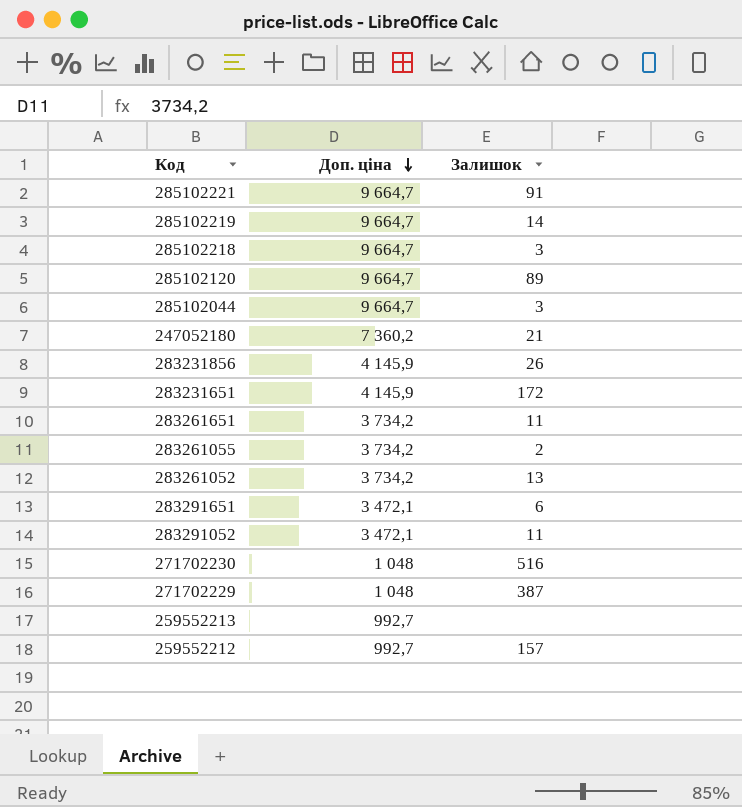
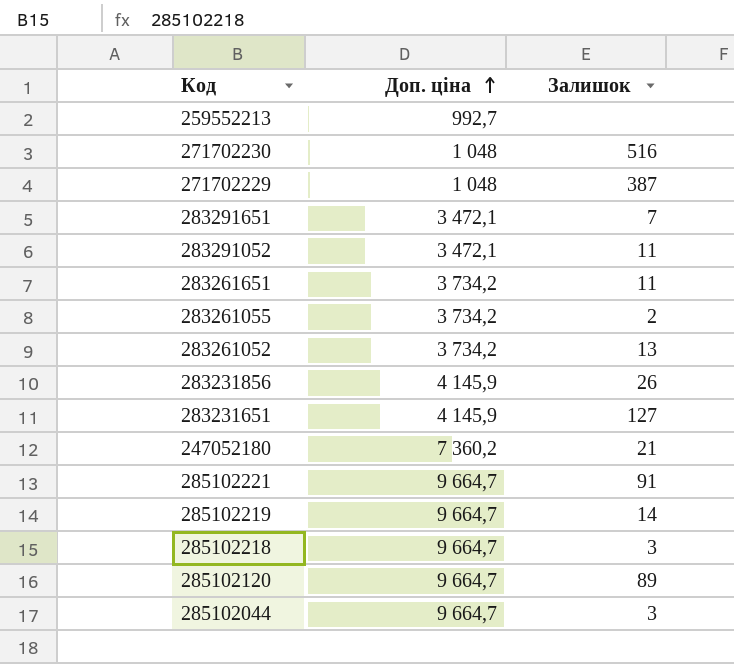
row order: Доп. ціна descending -> Доп. ціна ascending
row 259552212: 992,7 | 157 -> none
283291651 | Залишок: 6 -> 7
283231651 | Залишок: 172 -> 127

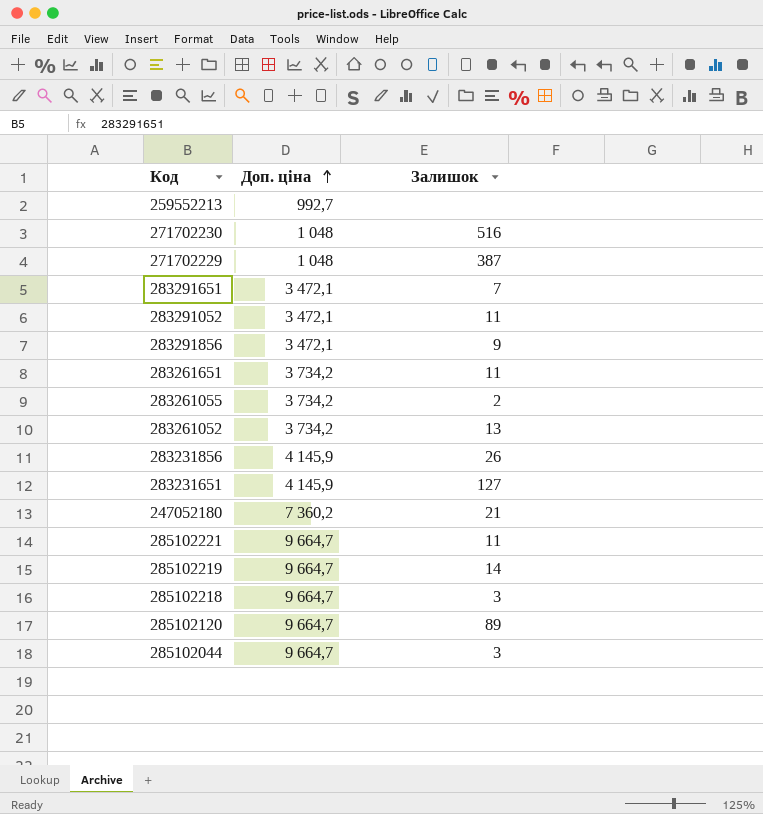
row 283291856: none -> 3 472,1 | 9
285102221 | Залишок: 91 -> 11

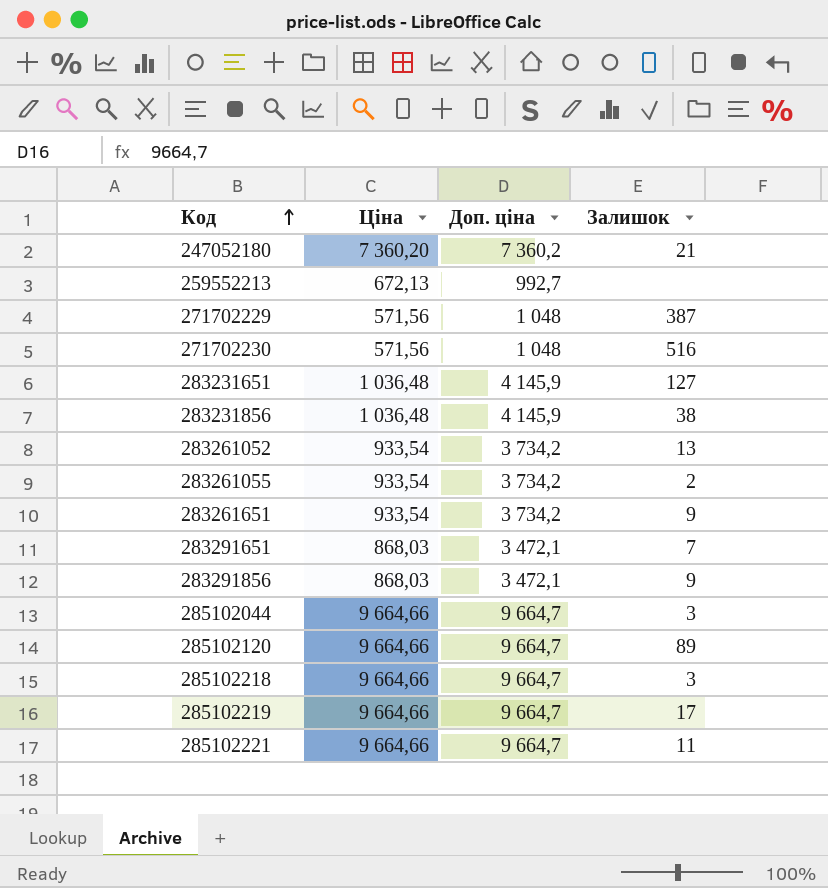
row order: Доп. ціна ascending -> Код ascending
column Ціна | position: none -> 2
row 283291052: 3 472,1 | 11 -> none
283231856 | Залишок: 26 -> 38
283261651 | Залишок: 11 -> 9
285102219 | Залишок: 14 -> 17

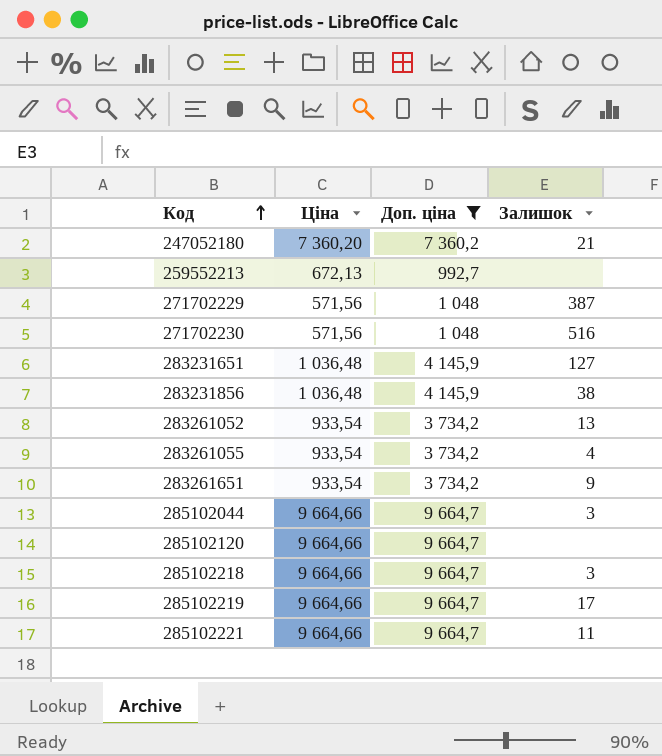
filter: none -> Доп. ціна != 3 472,1
283261055 | Залишок: 2 -> 4
285102120 | Залишок: 89 -> none

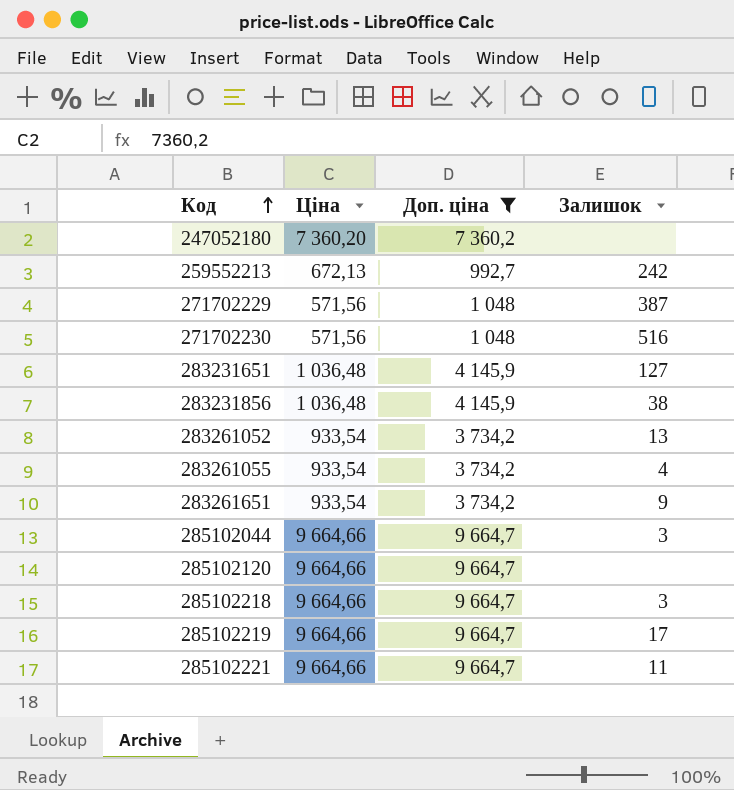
247052180 | Залишок: 21 -> none
259552213 | Залишок: none -> 242

